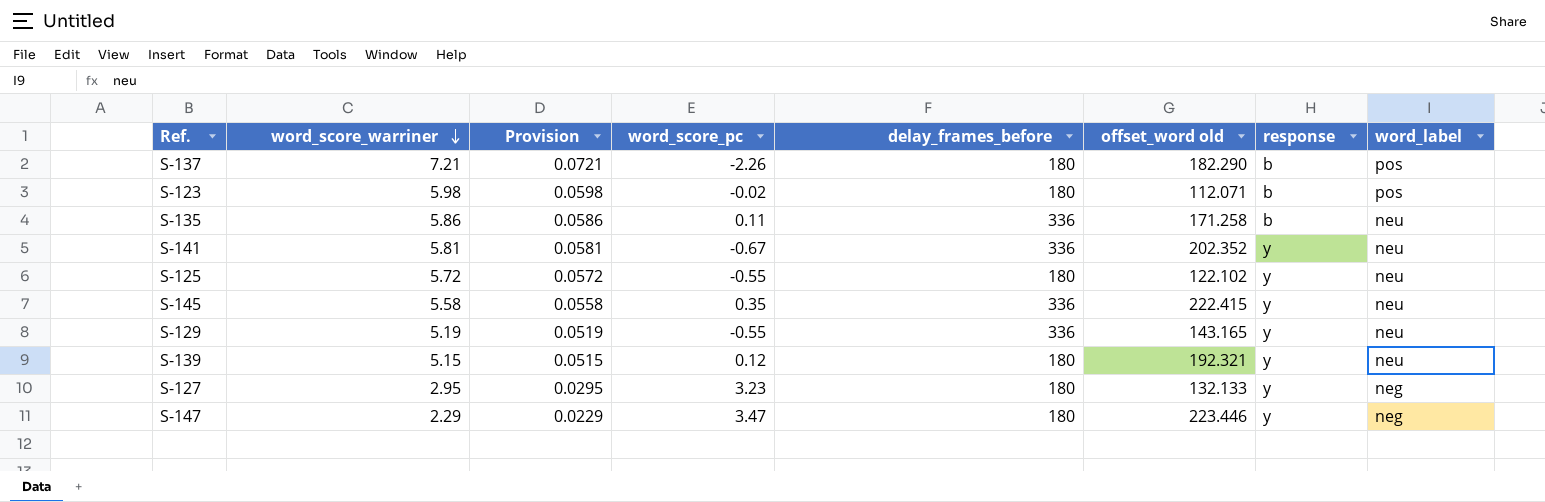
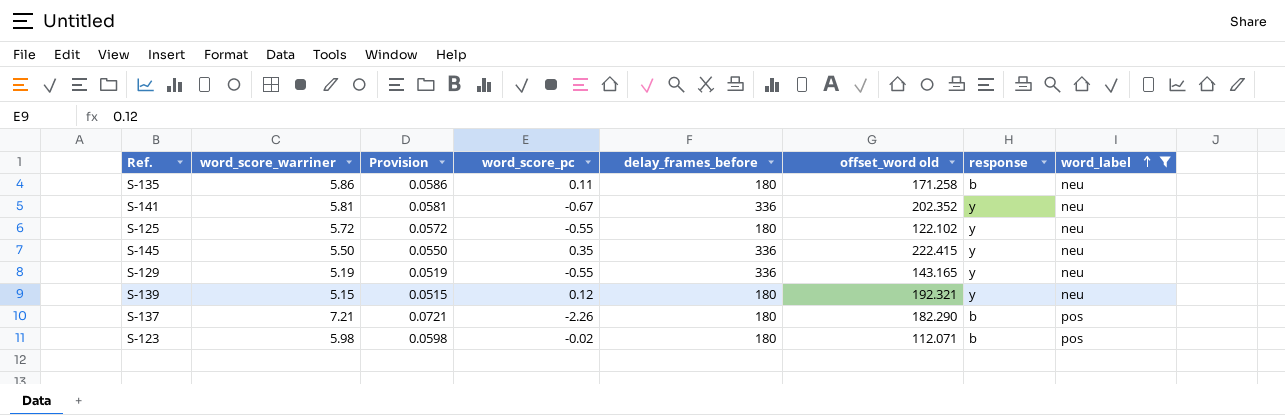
filter: none -> word_label != neg
row order: word_score_warriner descending -> word_label ascending
S-135 | delay_frames_before: 336 -> 180
S-145 | word_score_warriner: 5.58 -> 5.50
S-145 | Provision: 0.0558 -> 0.0550

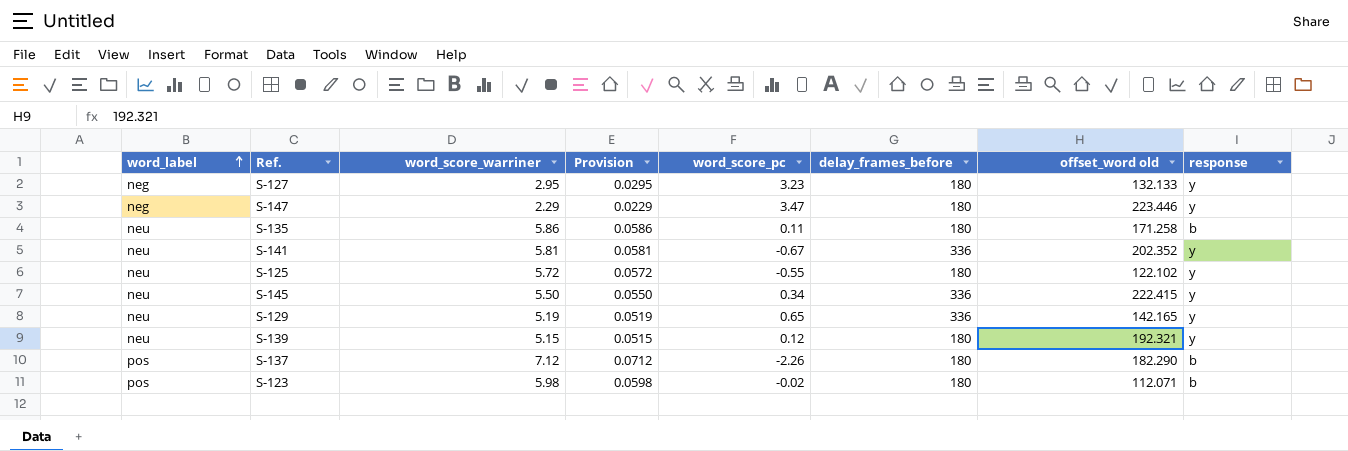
filter: word_label != neg -> none
column word_label | position: 8 -> 1
S-145 | word_score_pc: 0.35 -> 0.34
S-129 | word_score_pc: -0.55 -> 0.65
S-129 | offset_word old: 143.165 -> 142.165
S-137 | word_score_warriner: 7.21 -> 7.12
S-137 | Provision: 0.0721 -> 0.0712

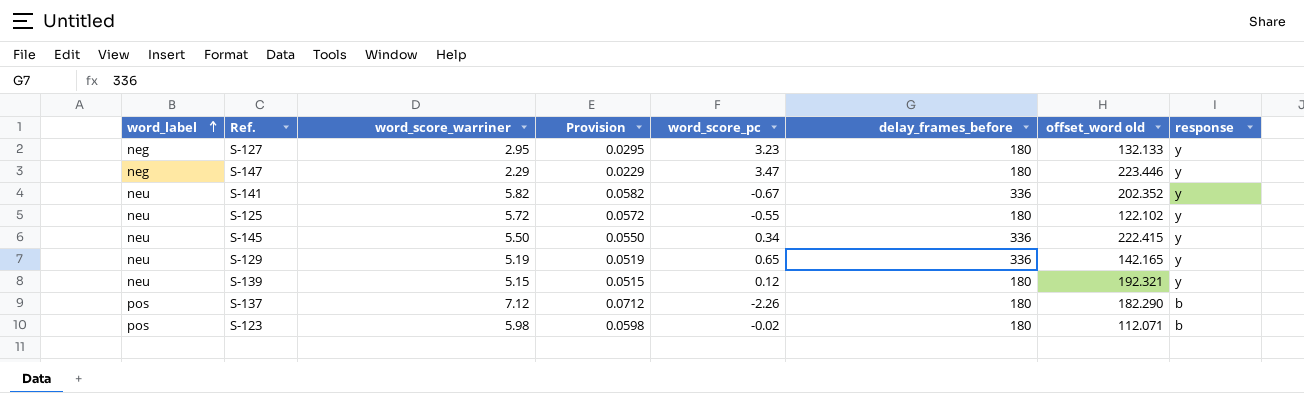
row S-135: neu | 5.86 | 0.0586 | 0.11 | 180 | 171.258 | b -> none
S-141 | word_score_warriner: 5.81 -> 5.82
S-141 | Provision: 0.0581 -> 0.0582

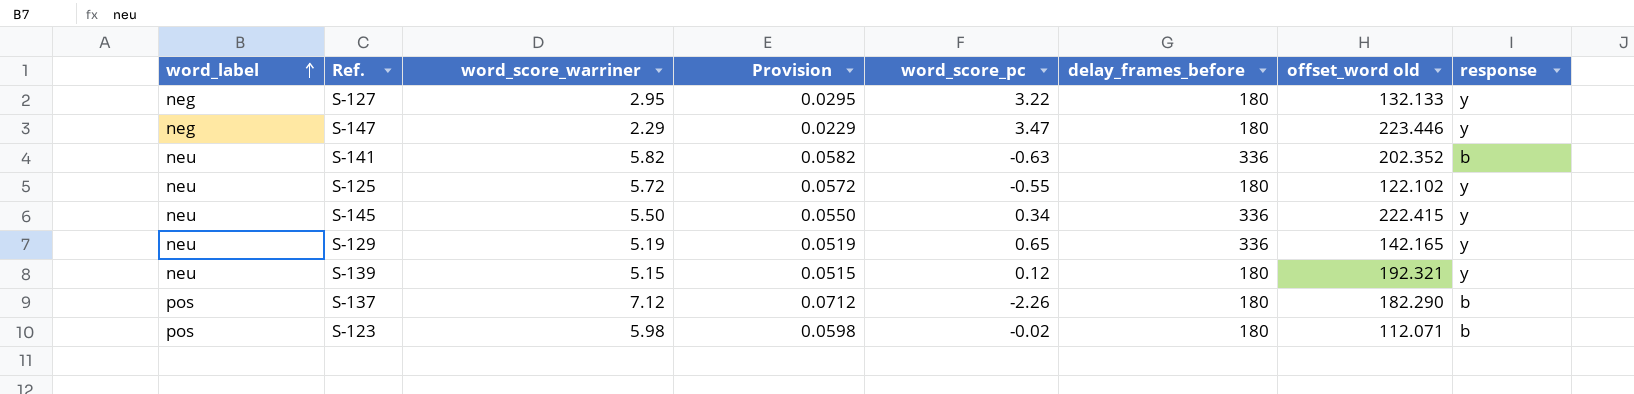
S-127 | word_score_pc: 3.23 -> 3.22
S-141 | word_score_pc: -0.67 -> -0.63
S-141 | response: y -> b

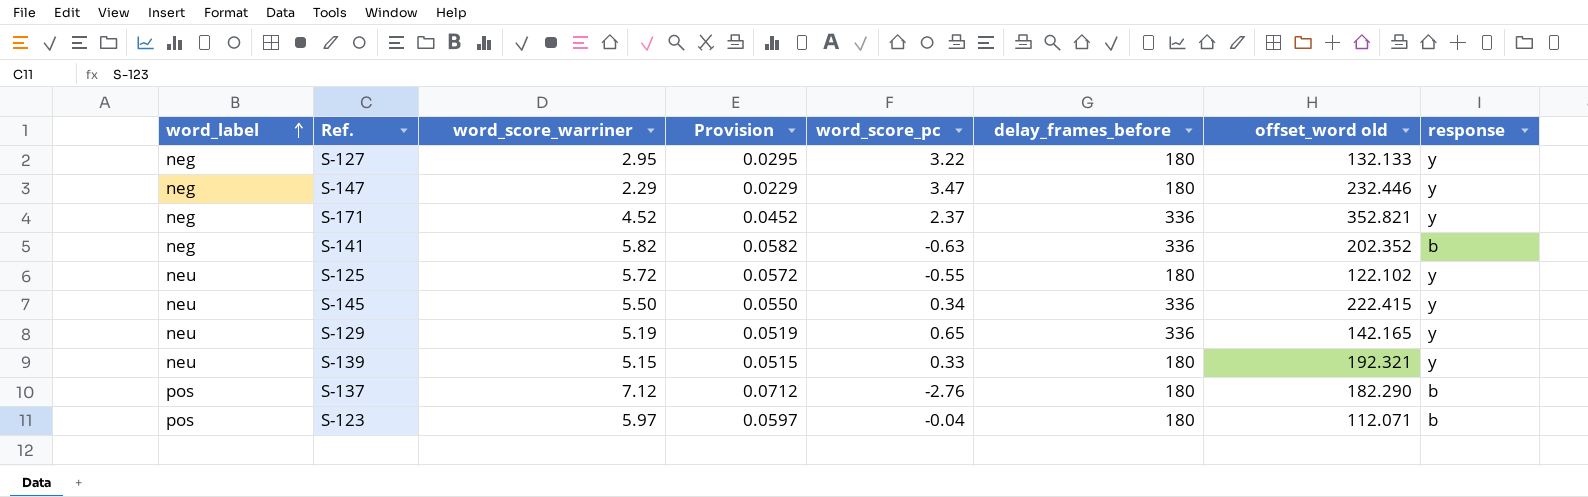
S-147 | offset_word old: 223.446 -> 232.446
row S-171: none -> neg | 4.52 | 0.0452 | 2.37 | 336 | 352.821 | y
S-141 | word_label: neu -> neg
S-139 | word_score_pc: 0.12 -> 0.33
S-137 | word_score_pc: -2.26 -> -2.76
S-123 | word_score_warriner: 5.98 -> 5.97
S-123 | Provision: 0.0598 -> 0.0597
S-123 | word_score_pc: -0.02 -> -0.04

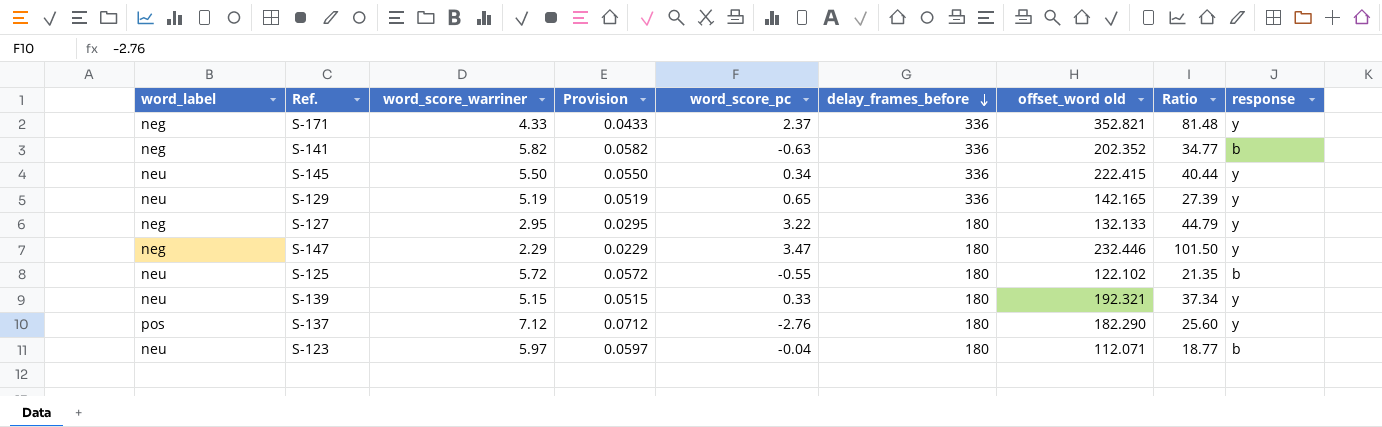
row order: word_label ascending -> delay_frames_before descending
column Ratio | formula: none -> [offset_word old] / [word_score_warriner]
S-171 | word_score_warriner: 4.52 -> 4.33
S-171 | Provision: 0.0452 -> 0.0433
S-125 | response: y -> b
S-137 | response: b -> y
S-123 | word_label: pos -> neu

